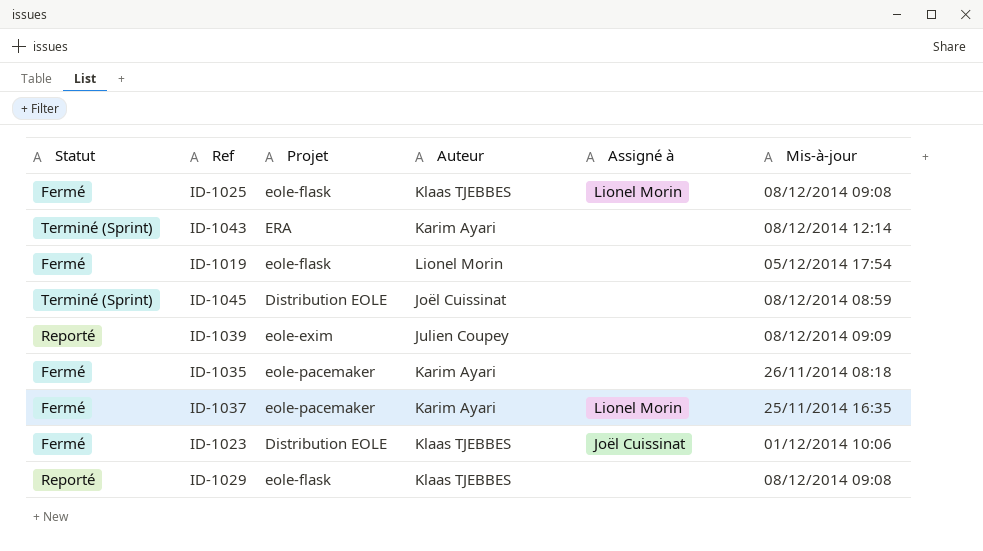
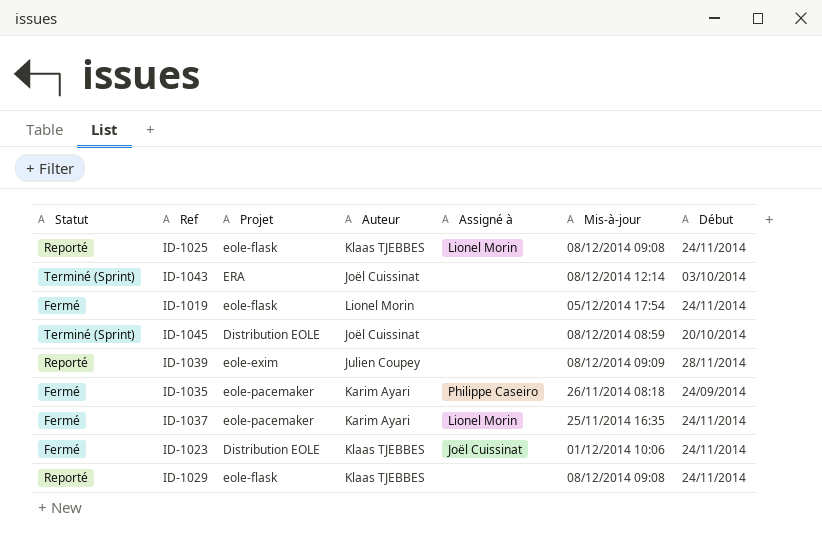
column Début | position: none -> 7
ID-1025 | Statut: Fermé -> Reporté
ID-1043 | Auteur: Karim Ayari -> Joël Cuissinat
ID-1035 | Assigné à: none -> Philippe Caseiro

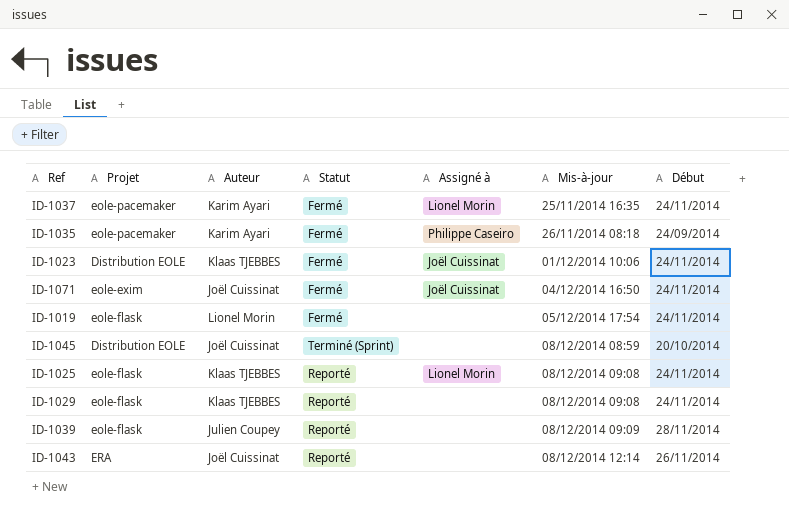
row order: none -> Mis-à-jour ascending
column Statut | position: 1 -> 4
row ID-1071: none -> eole-exim | Joël Cuissinat | Fermé | Joël Cuissinat | 04/12/2014 16:50 | 24/11/2014
ID-1039 | Projet: eole-exim -> eole-flask
ID-1043 | Statut: Terminé (Sprint) -> Reporté
ID-1043 | Début: 03/10/2014 -> 26/11/2014

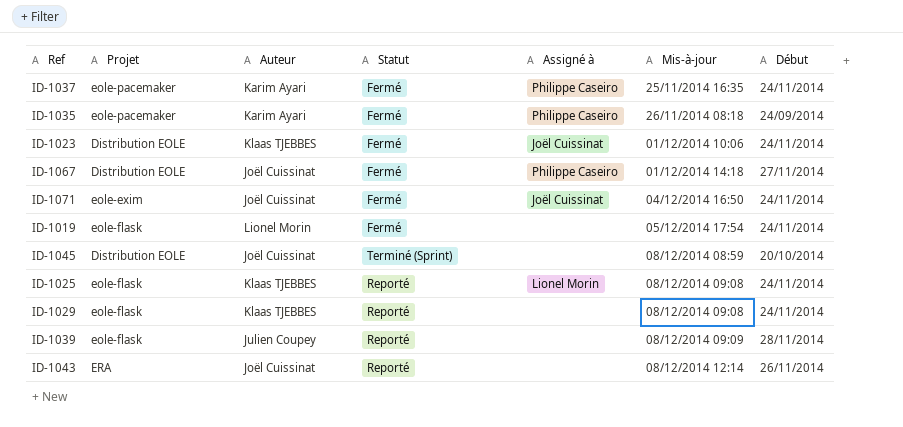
ID-1037 | Assigné à: Lionel Morin -> Philippe Caseiro
row ID-1067: none -> Distribution EOLE | Joël Cuissinat | Fermé | Philippe Caseiro | 01/12/2014 14:18 | 27/11/2014

